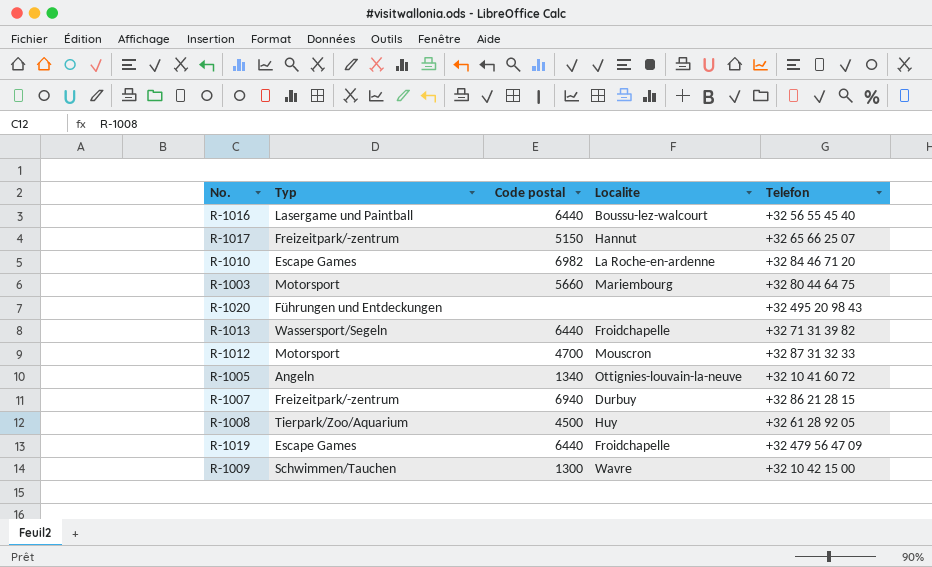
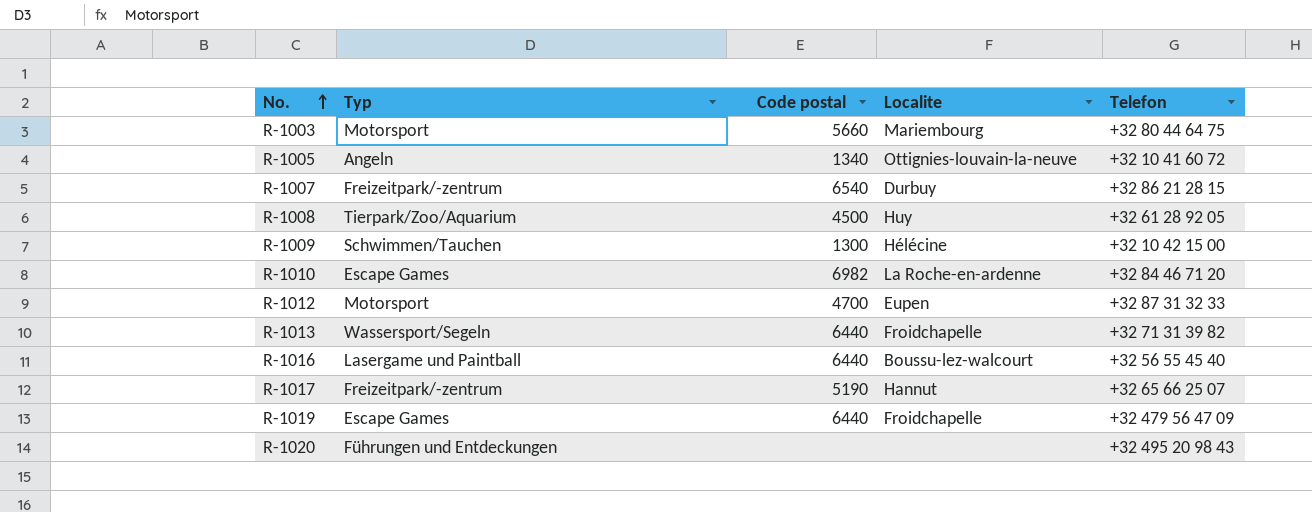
row order: none -> No. ascending
R-1007 | Code postal: 6940 -> 6540
R-1009 | Localite: Wavre -> Hélécine
R-1012 | Localite: Mouscron -> Eupen
R-1017 | Code postal: 5150 -> 5190

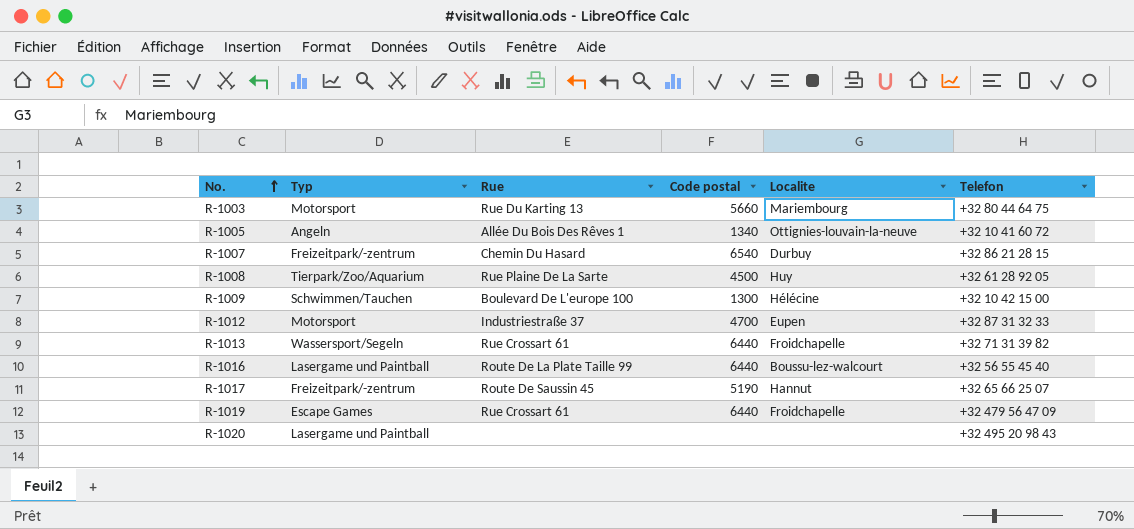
column Rue | position: none -> 3
row R-1010: Escape Games | 6982 | La Roche-en-ardenne | +32 84 46 71 20 -> none
R-1020 | Typ: Führungen und Entdeckungen -> Lasergame und Paintball

